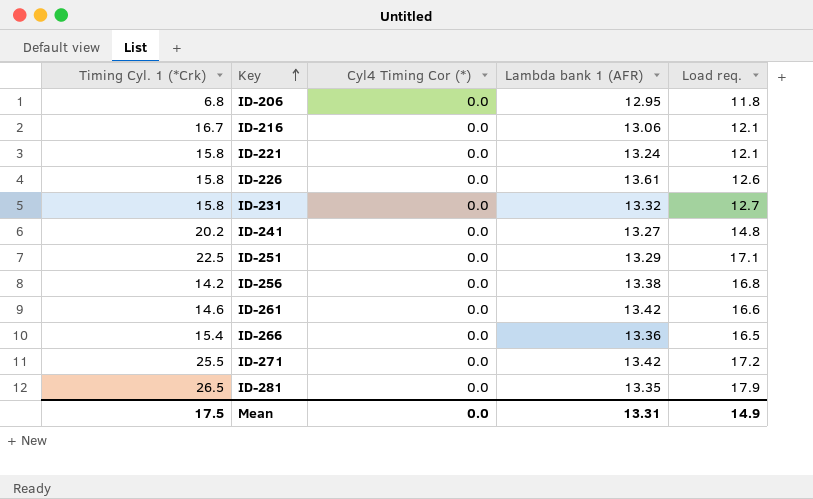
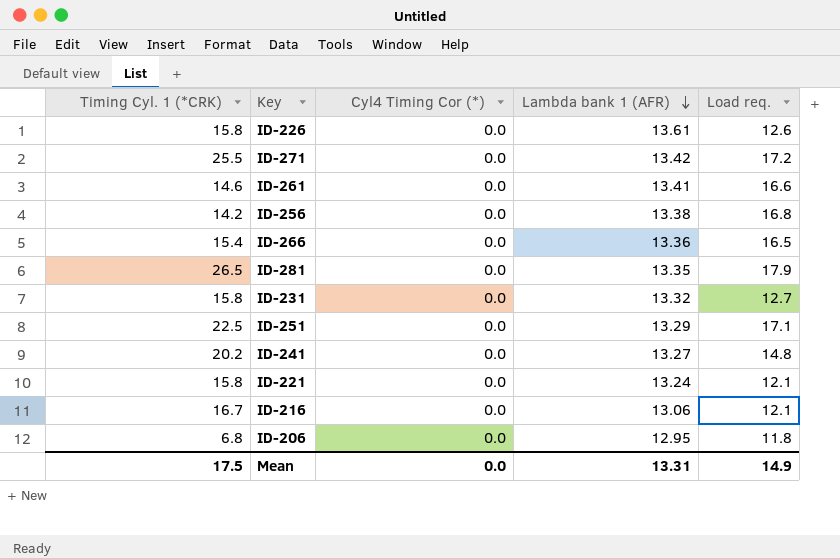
row order: Key ascending -> Lambda bank 1 (AFR) descending
column name: Timing Cyl. 1 (*Crk) -> Timing Cyl. 1 (*CRK)
ID-261 | Lambda bank 1 (AFR): 13.42 -> 13.41

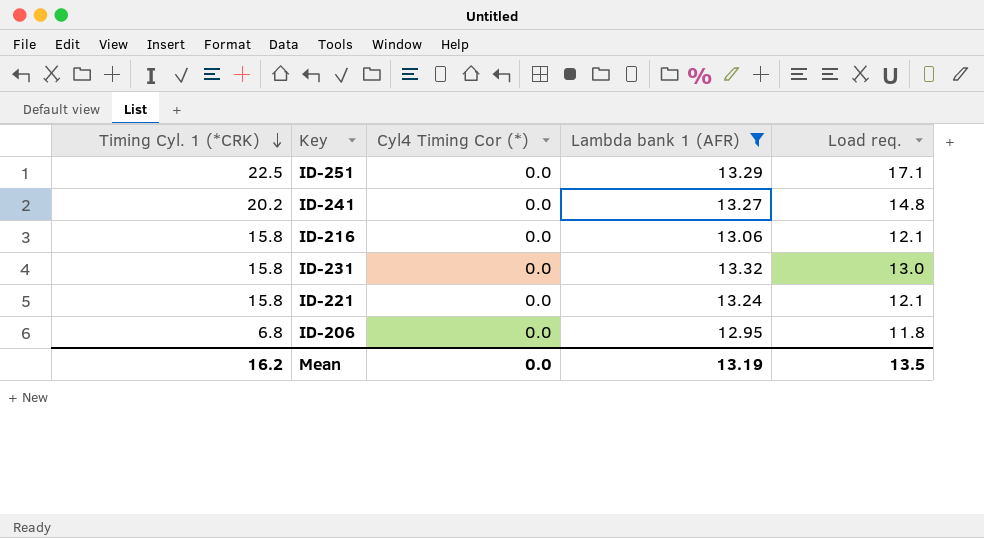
filter: none -> Lambda bank 1 (AFR) <= 13.32
row order: Lambda bank 1 (AFR) descending -> Timing Cyl. 1 (*CRK) descending
ID-216 | Timing Cyl. 1 (*CRK): 16.7 -> 15.8
ID-231 | Load req.: 12.7 -> 13.0
Mean | Timing Cyl. 1 (*CRK): 17.5 -> 16.2
Mean | Lambda bank 1 (AFR): 13.31 -> 13.19
Mean | Load req.: 14.9 -> 13.5

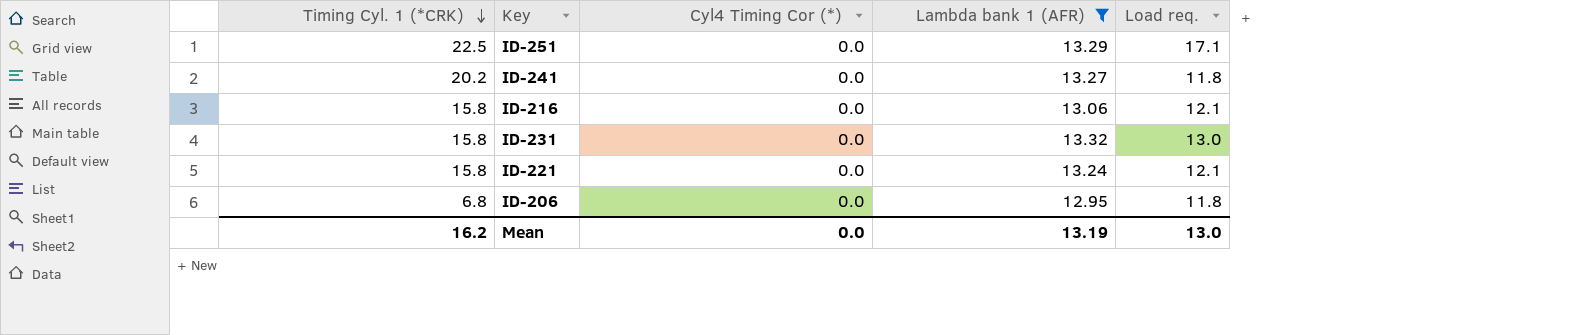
ID-241 | Load req.: 14.8 -> 11.8
Mean | Load req.: 13.5 -> 13.0

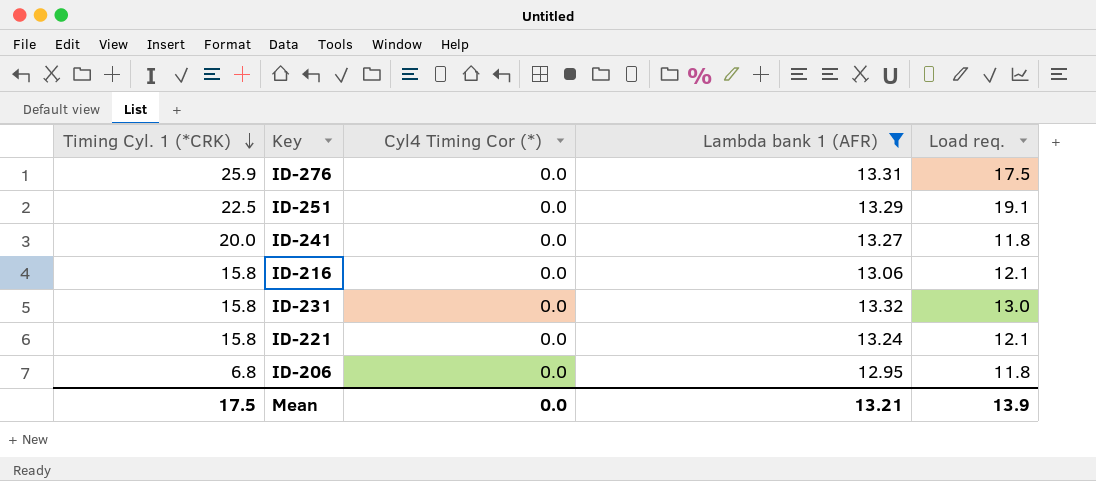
row ID-276: none -> 25.9 | 0.0 | 13.31 | 17.5
ID-251 | Load req.: 17.1 -> 19.1
ID-241 | Timing Cyl. 1 (*CRK): 20.2 -> 20.0
Mean | Timing Cyl. 1 (*CRK): 16.2 -> 17.5
Mean | Lambda bank 1 (AFR): 13.19 -> 13.21
Mean | Load req.: 13.0 -> 13.9

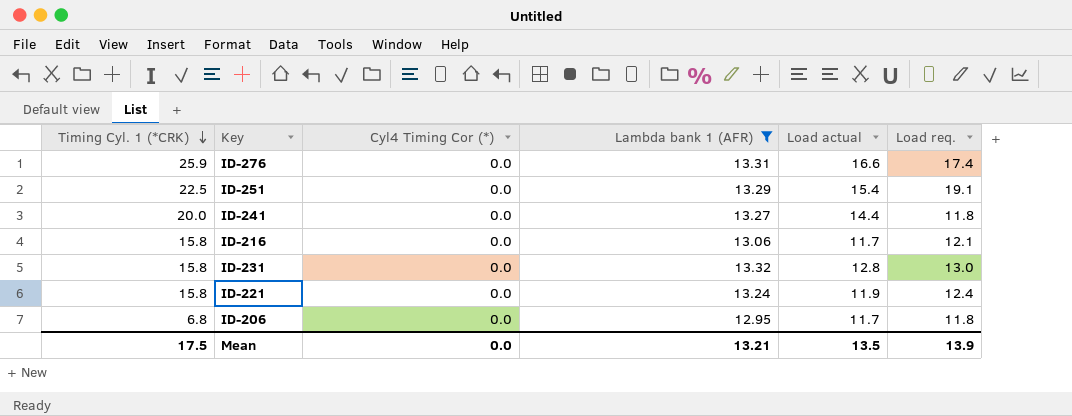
column Load actual | position: none -> 5
ID-276 | Load req.: 17.5 -> 17.4
ID-221 | Load req.: 12.1 -> 12.4

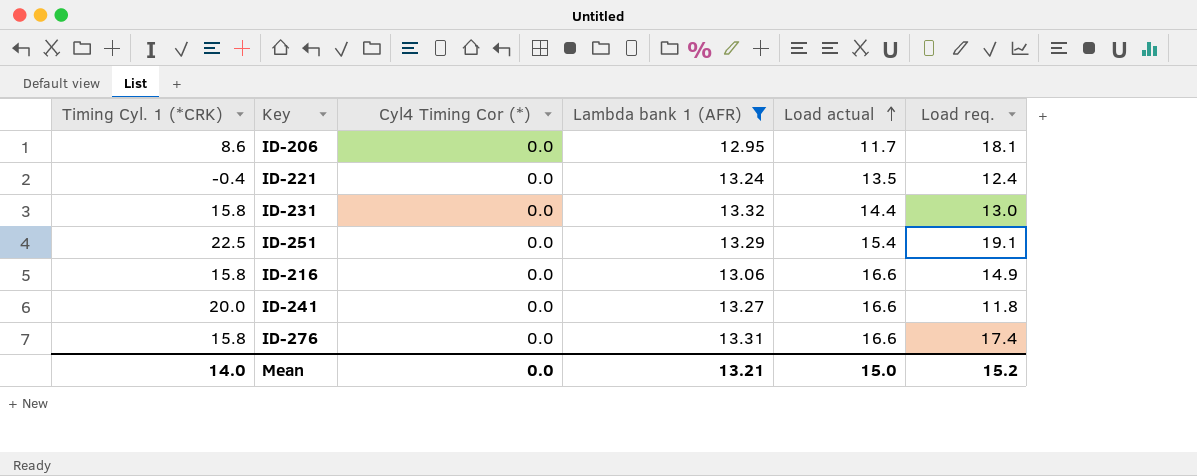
row order: Timing Cyl. 1 (*CRK) descending -> Load actual ascending
ID-206 | Timing Cyl. 1 (*CRK): 6.8 -> 8.6
ID-206 | Load req.: 11.8 -> 18.1
ID-221 | Timing Cyl. 1 (*CRK): 15.8 -> -0.4
ID-221 | Load actual: 11.9 -> 13.5
ID-231 | Load actual: 12.8 -> 14.4
ID-216 | Load actual: 11.7 -> 16.6
ID-216 | Load req.: 12.1 -> 14.9
ID-241 | Load actual: 14.4 -> 16.6
ID-276 | Timing Cyl. 1 (*CRK): 25.9 -> 15.8
Mean | Timing Cyl. 1 (*CRK): 17.5 -> 14.0
Mean | Load actual: 13.5 -> 15.0
Mean | Load req.: 13.9 -> 15.2

